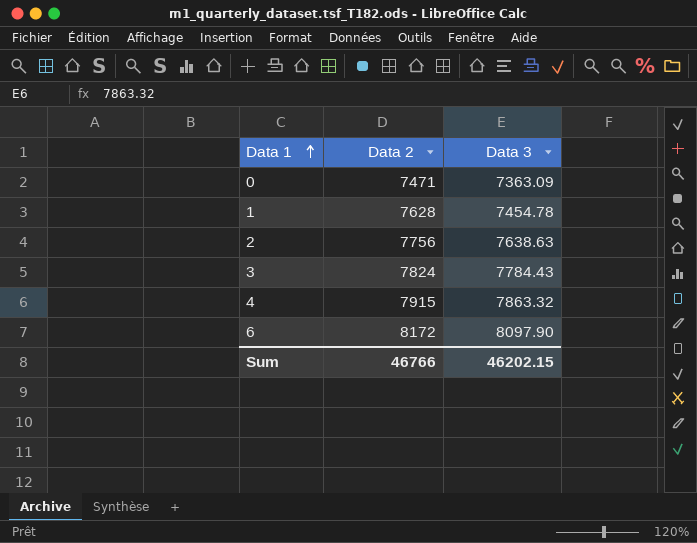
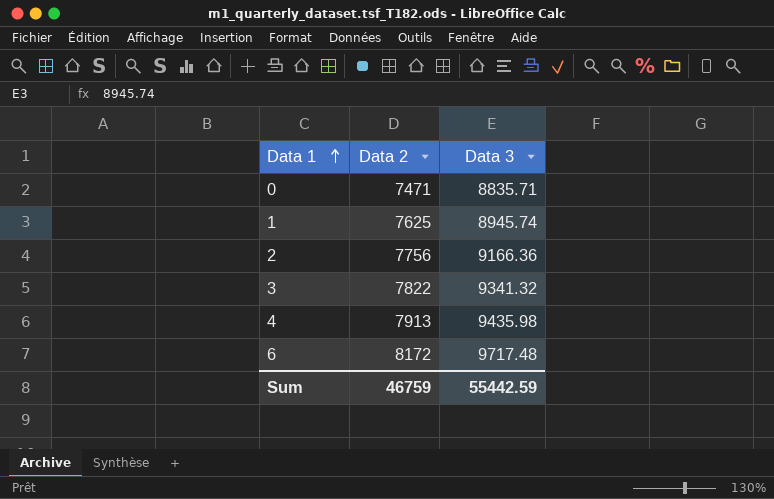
0 | Data 3: 7363.09 -> 8835.71
1 | Data 2: 7628 -> 7625
1 | Data 3: 7454.78 -> 8945.74
2 | Data 3: 7638.63 -> 9166.36
3 | Data 2: 7824 -> 7822
3 | Data 3: 7784.43 -> 9341.32
4 | Data 2: 7915 -> 7913
4 | Data 3: 7863.32 -> 9435.98
6 | Data 3: 8097.90 -> 9717.48
Sum | Data 2: 46766 -> 46759
Sum | Data 3: 46202.15 -> 55442.59

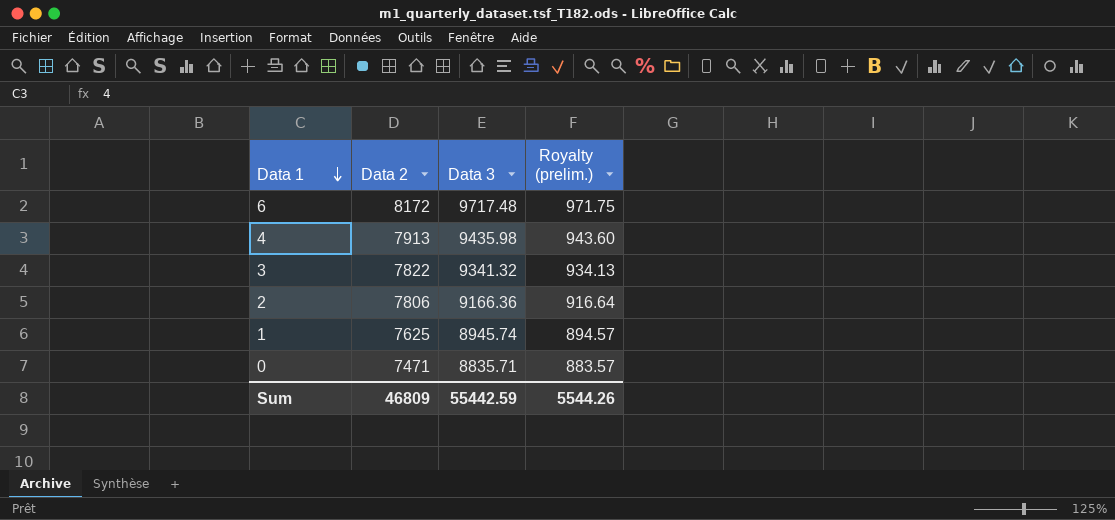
row order: Data 1 ascending -> Data 1 descending
column Royalty (prelim.) | formula: none -> [Data 3] * 0.1
2 | Data 2: 7756 -> 7806
Sum | Data 2: 46759 -> 46809

